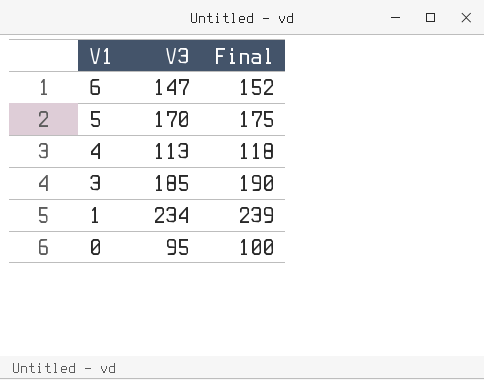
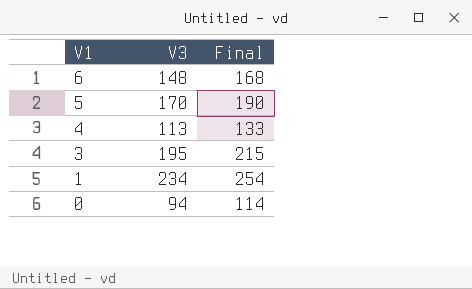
column Final | formula: [V3] + 5 -> [V3] + 20
6 | V3: 147 -> 148
3 | V3: 185 -> 195
0 | V3: 95 -> 94

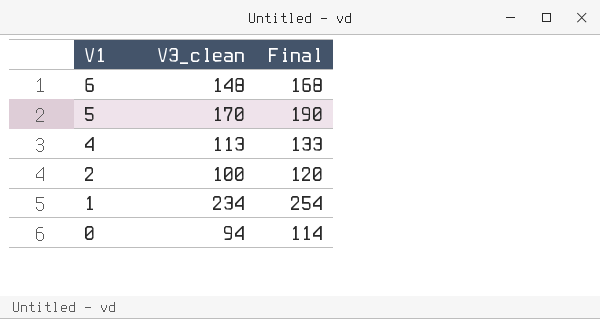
column name: V3 -> V3_clean
row 3: 195 | 215 -> none
row 2: none -> 100 | 120

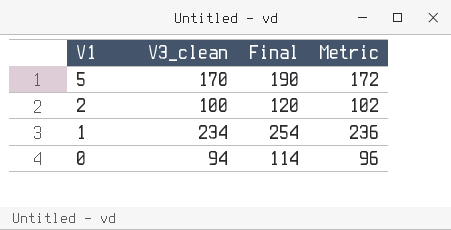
column Metric | formula: none -> [V3_clean] + 2
row 6: 148 | 168 -> none
row 4: 113 | 133 -> none

